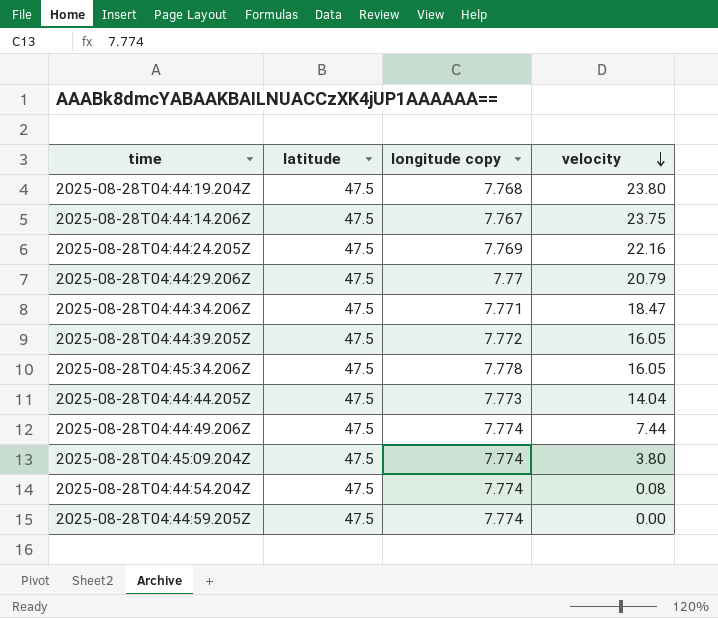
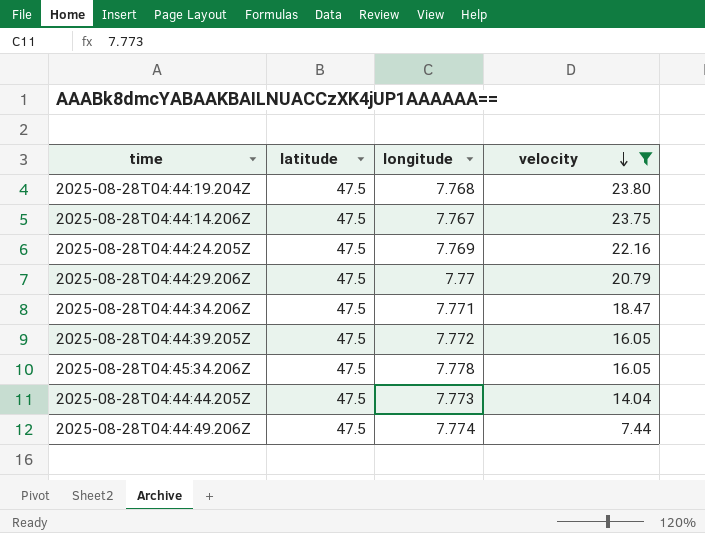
filter: none -> velocity >= 7.44
column name: longitude copy -> longitude

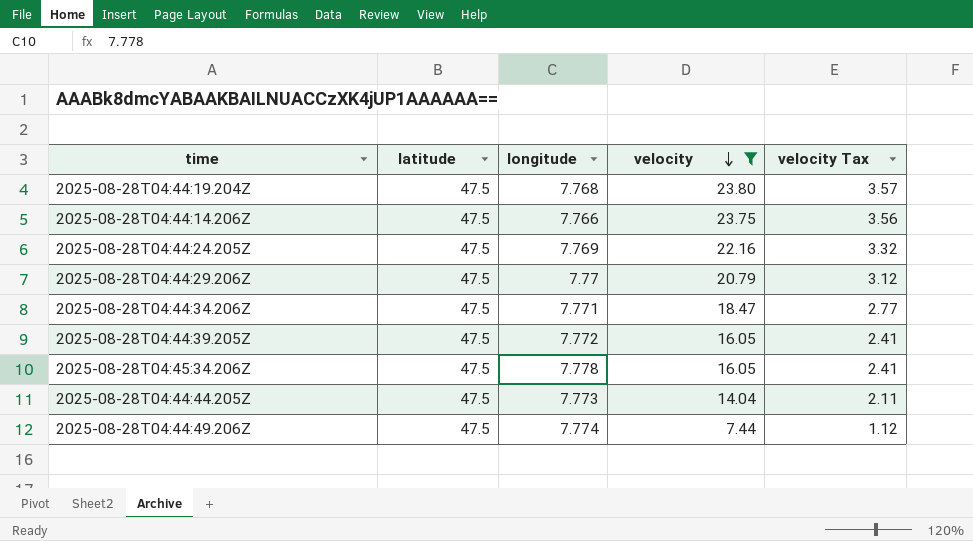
column velocity Tax | formula: none -> [velocity] * 0.15
2025-08-28T04:44:14.206Z | longitude: 7.767 -> 7.766

